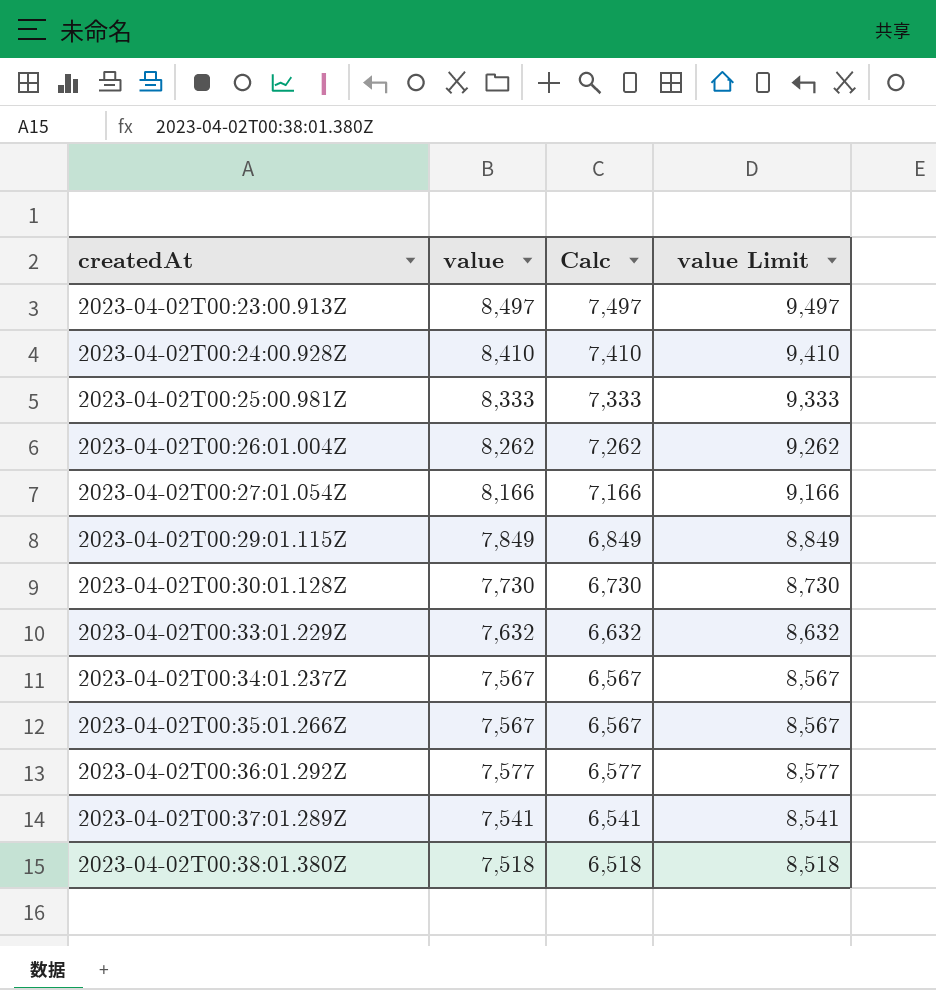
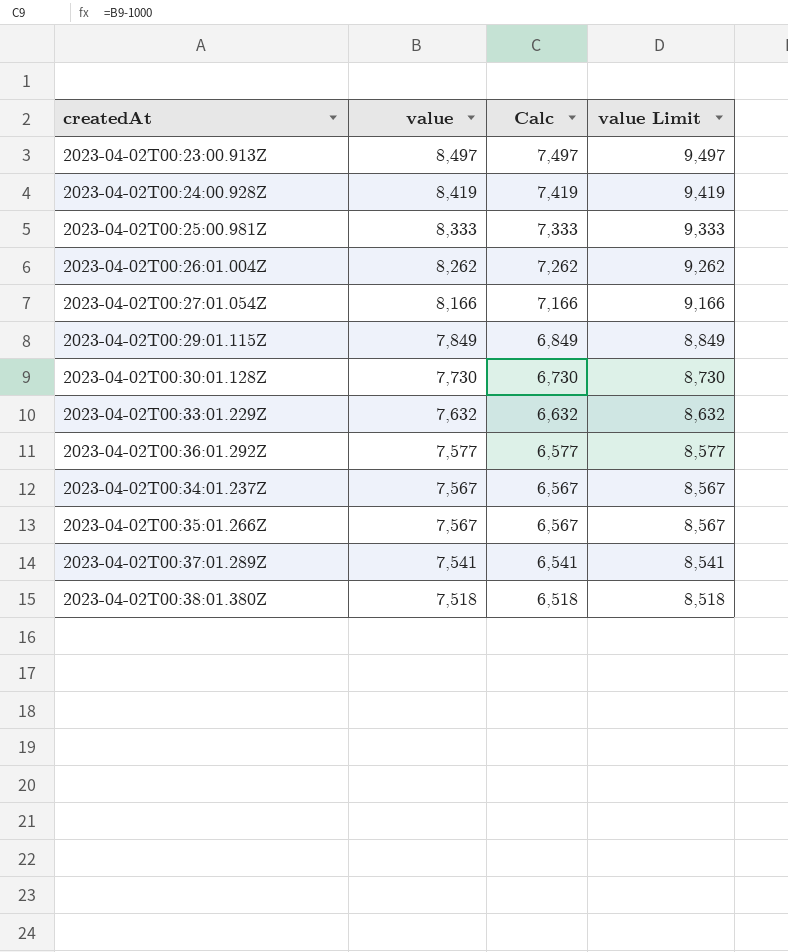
row order: createdAt ascending -> value descending
2023-04-02T00:24:00.928Z | value: 8,410 -> 8,419
2023-04-02T00:24:00.928Z | Calc: 7,410 -> 7,419
2023-04-02T00:24:00.928Z | value Limit: 9,410 -> 9,419

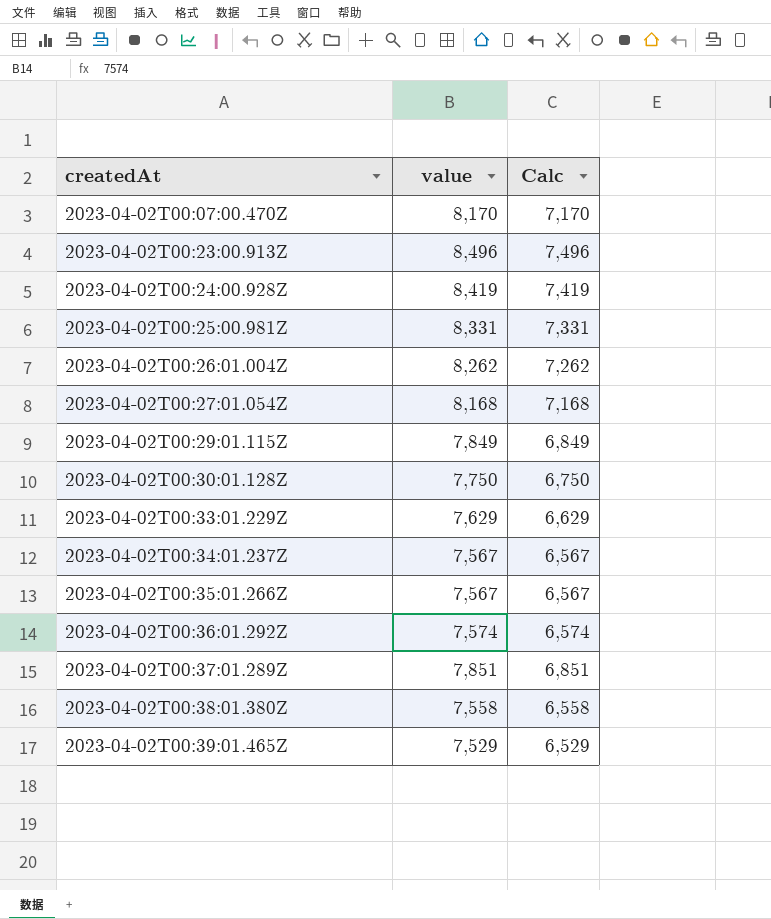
row order: value descending -> createdAt ascending
column value Limit | formula: [value] + 1000 -> none
row 2023-04-02T00:07:00.470Z: none -> 8,170 | 7,170
2023-04-02T00:23:00.913Z | value: 8,497 -> 8,496
2023-04-02T00:23:00.913Z | Calc: 7,497 -> 7,496
2023-04-02T00:25:00.981Z | value: 8,333 -> 8,331
2023-04-02T00:25:00.981Z | Calc: 7,333 -> 7,331
2023-04-02T00:27:01.054Z | value: 8,166 -> 8,168
2023-04-02T00:27:01.054Z | Calc: 7,166 -> 7,168
2023-04-02T00:30:01.128Z | value: 7,730 -> 7,750
2023-04-02T00:30:01.128Z | Calc: 6,730 -> 6,750
2023-04-02T00:33:01.229Z | value: 7,632 -> 7,629
2023-04-02T00:33:01.229Z | Calc: 6,632 -> 6,629
2023-04-02T00:36:01.292Z | value: 7,577 -> 7,574
2023-04-02T00:36:01.292Z | Calc: 6,577 -> 6,574
2023-04-02T00:37:01.289Z | value: 7,541 -> 7,851
2023-04-02T00:37:01.289Z | Calc: 6,541 -> 6,851
2023-04-02T00:38:01.380Z | value: 7,518 -> 7,558
2023-04-02T00:38:01.380Z | Calc: 6,518 -> 6,558
row 2023-04-02T00:39:01.465Z: none -> 7,529 | 6,529

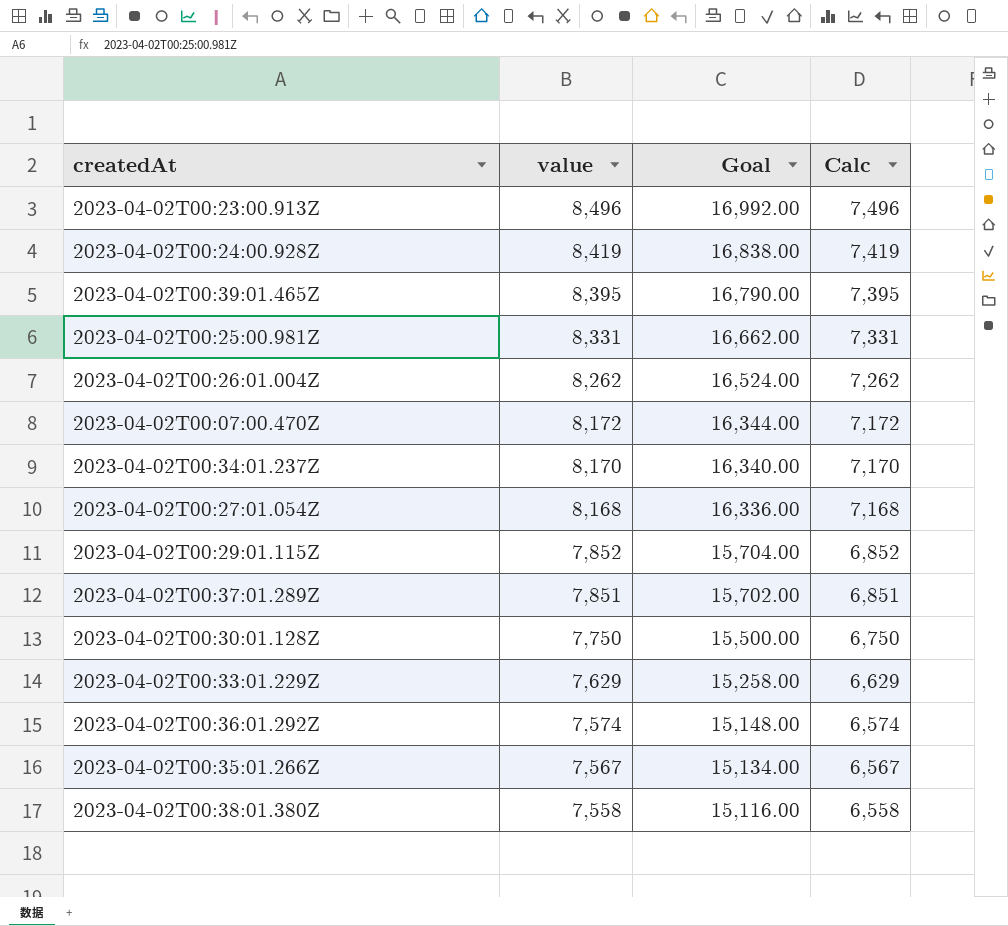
row order: createdAt ascending -> value descending
column Goal | formula: none -> [value] * 2
2023-04-02T00:39:01.465Z | value: 7,529 -> 8,395
2023-04-02T00:39:01.465Z | Calc: 6,529 -> 7,395
2023-04-02T00:07:00.470Z | value: 8,170 -> 8,172
2023-04-02T00:07:00.470Z | Calc: 7,170 -> 7,172
2023-04-02T00:34:01.237Z | value: 7,567 -> 8,170
2023-04-02T00:34:01.237Z | Calc: 6,567 -> 7,170
2023-04-02T00:29:01.115Z | value: 7,849 -> 7,852
2023-04-02T00:29:01.115Z | Calc: 6,849 -> 6,852

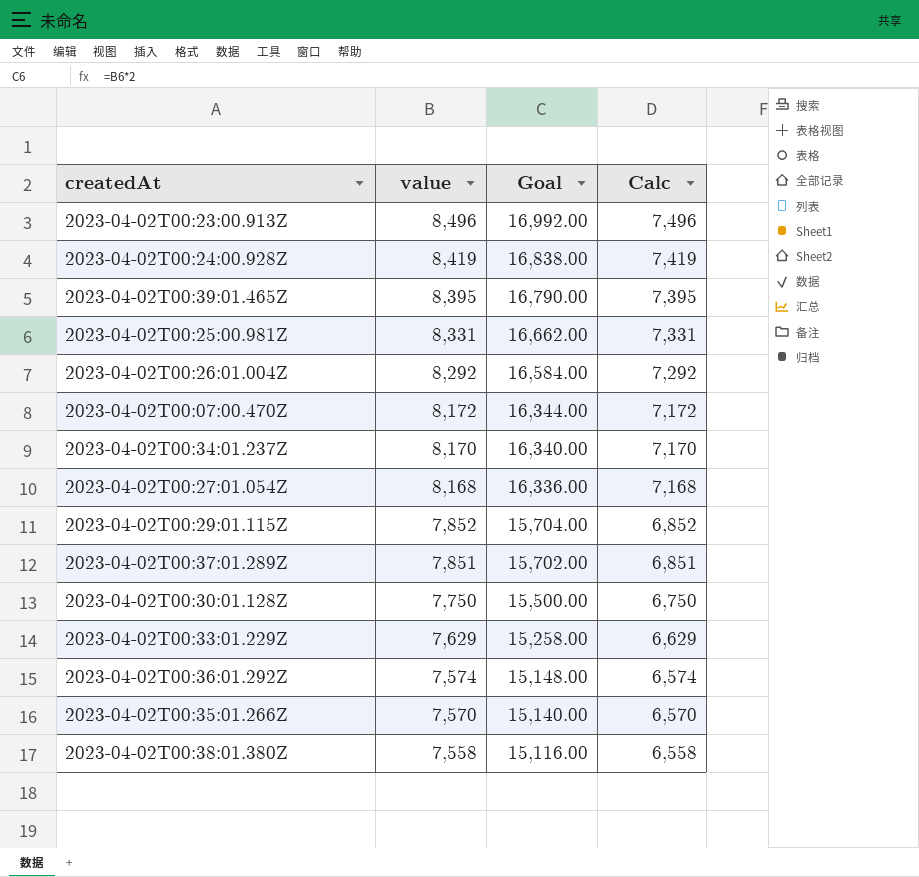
2023-04-02T00:26:01.004Z | value: 8,262 -> 8,292
2023-04-02T00:26:01.004Z | Goal: 16,524.00 -> 16,584.00
2023-04-02T00:26:01.004Z | Calc: 7,262 -> 7,292
2023-04-02T00:35:01.266Z | value: 7,567 -> 7,570
2023-04-02T00:35:01.266Z | Goal: 15,134.00 -> 15,140.00
2023-04-02T00:35:01.266Z | Calc: 6,567 -> 6,570

